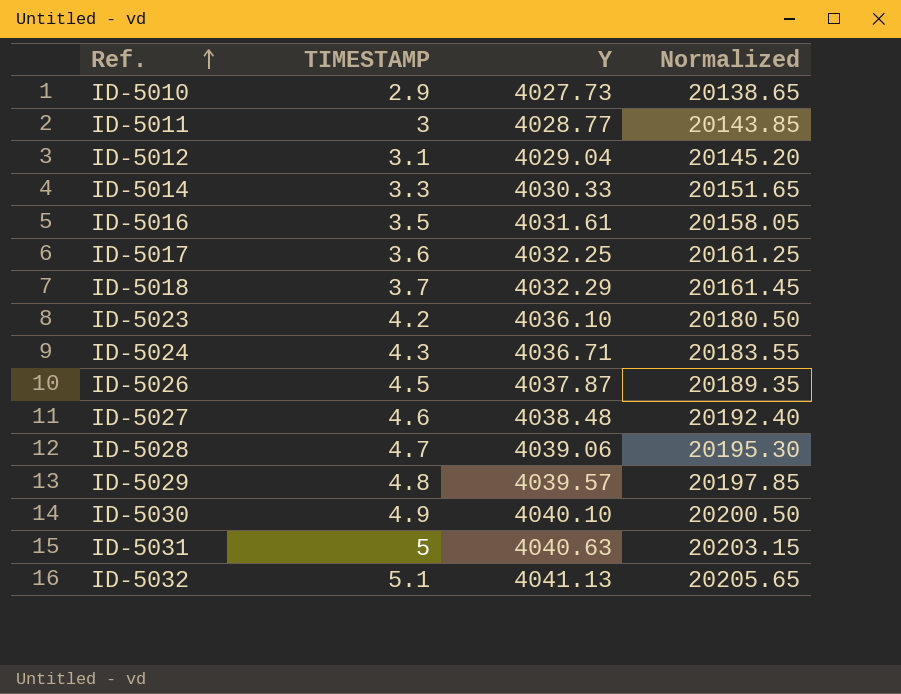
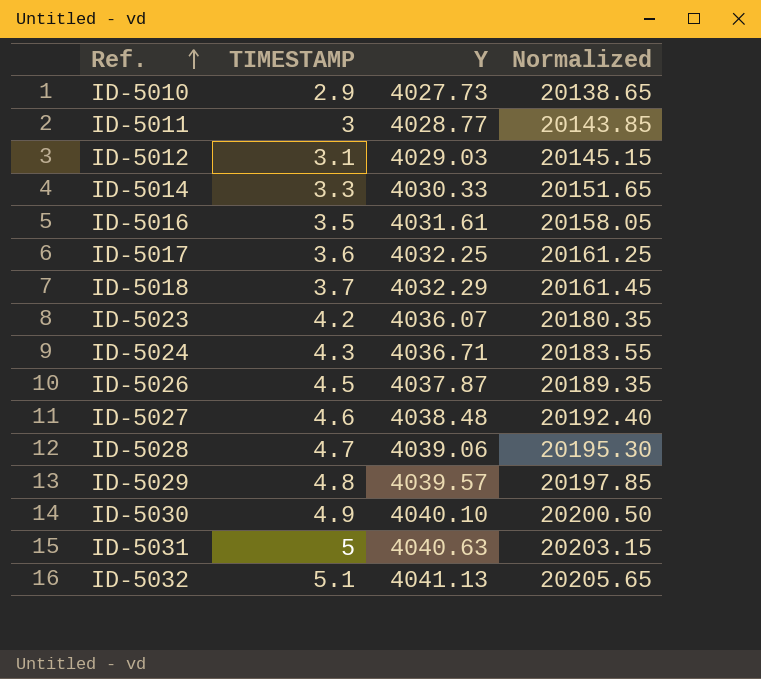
ID-5012 | Y: 4029.04 -> 4029.03
ID-5012 | Normalized: 20145.20 -> 20145.15
ID-5023 | Y: 4036.10 -> 4036.07
ID-5023 | Normalized: 20180.50 -> 20180.35

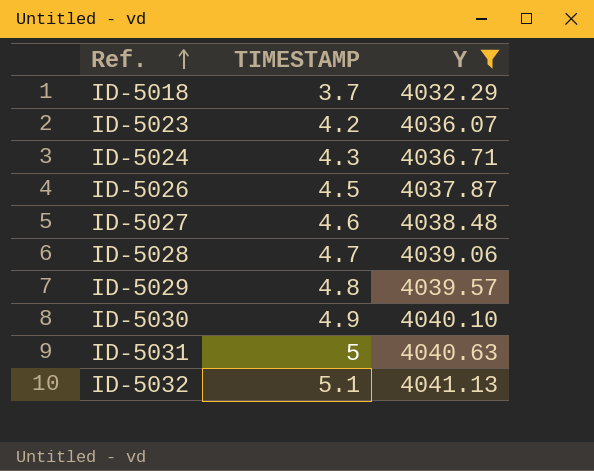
filter: none -> Y >= 4032.29
column Normalized | formula: [Y] * 5 -> none

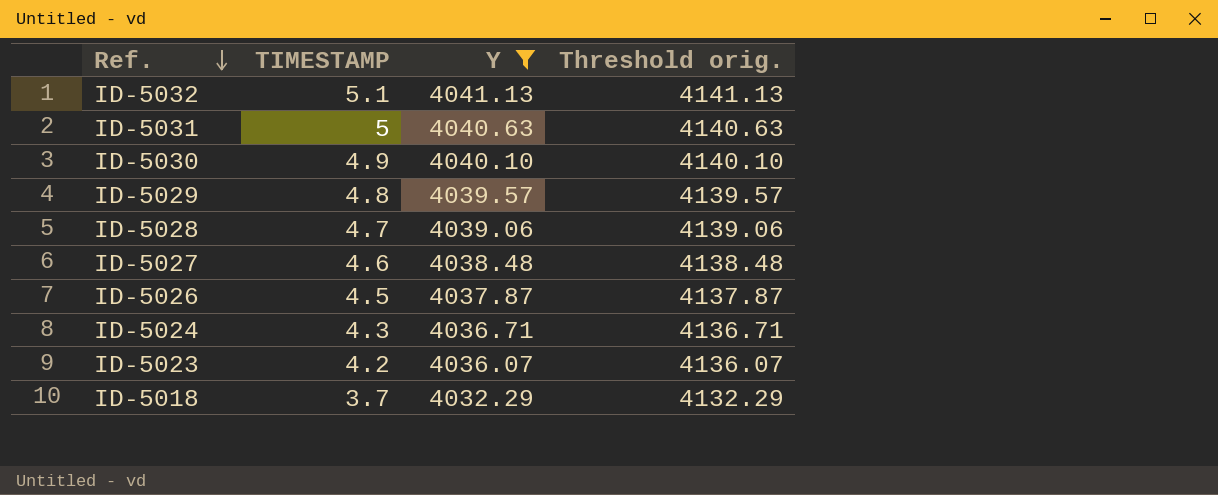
row order: Ref. ascending -> Ref. descending
column Threshold orig. | formula: none -> [Y] + 100

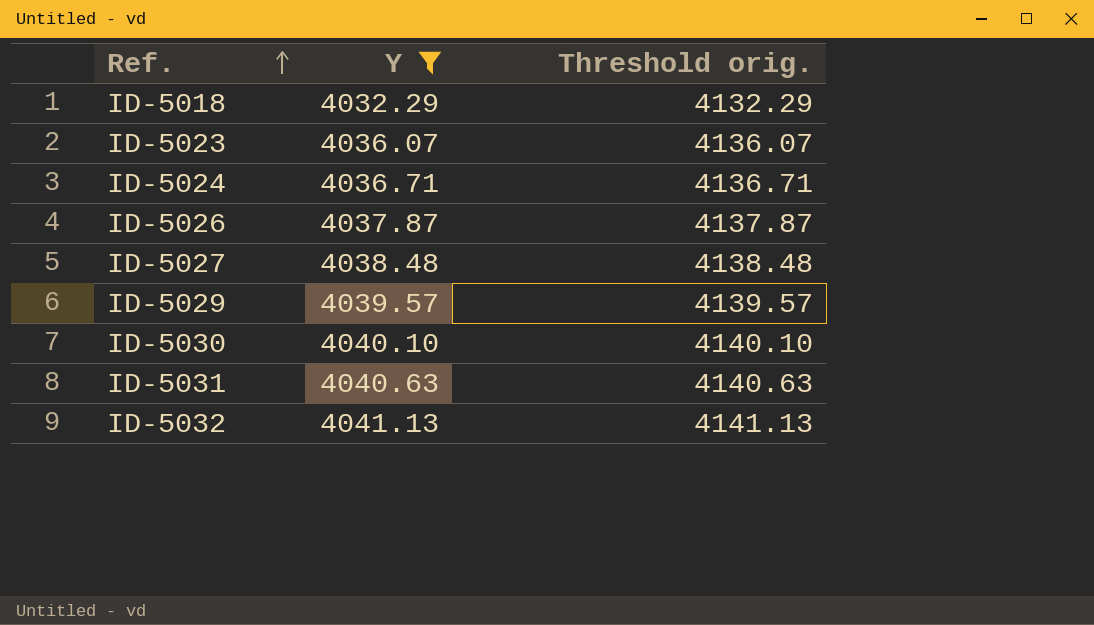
row order: Ref. descending -> Ref. ascending
column TIMESTAMP | position: 2 -> none
row ID-5028: 4.7 | 4039.06 | 4139.06 -> none

